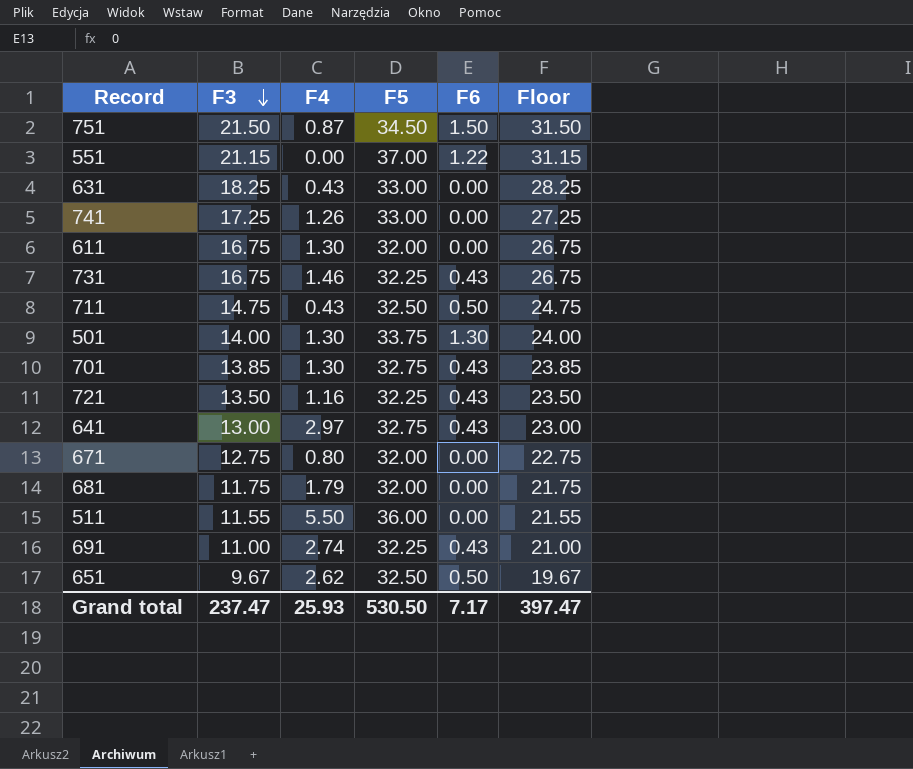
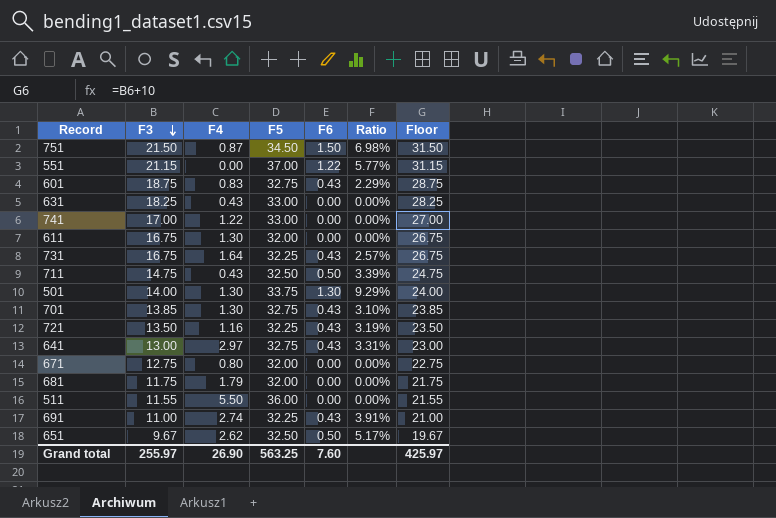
column Ratio | formula: none -> [F6] / [F3]
row 601: none -> 18.75 | 0.83 | 32.75 | 0.43 | 2.29% | 28.75
741 | F3: 17.25 -> 17.00
741 | F4: 1.26 -> 1.22
741 | Floor: 27.25 -> 27.00
731 | F4: 1.46 -> 1.64
Grand total | F3: 237.47 -> 255.97
Grand total | F4: 25.93 -> 26.90
Grand total | F5: 530.50 -> 563.25
Grand total | F6: 7.17 -> 7.60
Grand total | Floor: 397.47 -> 425.97

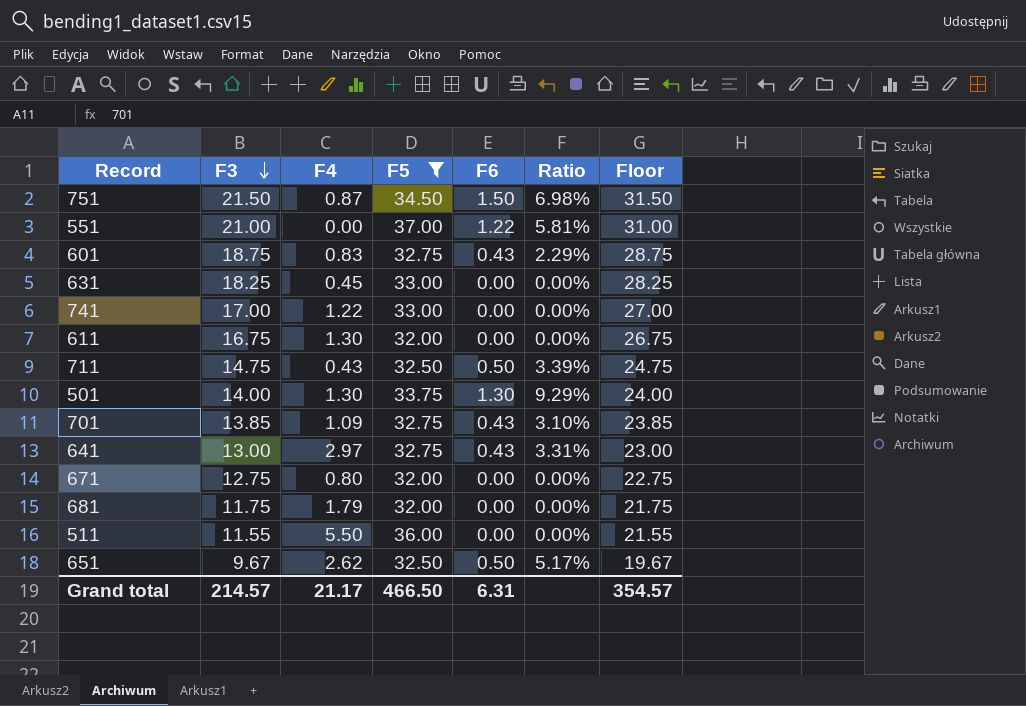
filter: none -> F5 != 32.25
551 | F3: 21.15 -> 21.00
551 | Ratio: 5.77% -> 5.81%
551 | Floor: 31.15 -> 31.00
631 | F4: 0.43 -> 0.45
701 | F4: 1.30 -> 1.09
Grand total | F3: 255.97 -> 214.57
Grand total | F4: 26.90 -> 21.17
Grand total | F5: 563.25 -> 466.50
Grand total | F6: 7.60 -> 6.31
Grand total | Floor: 425.97 -> 354.57

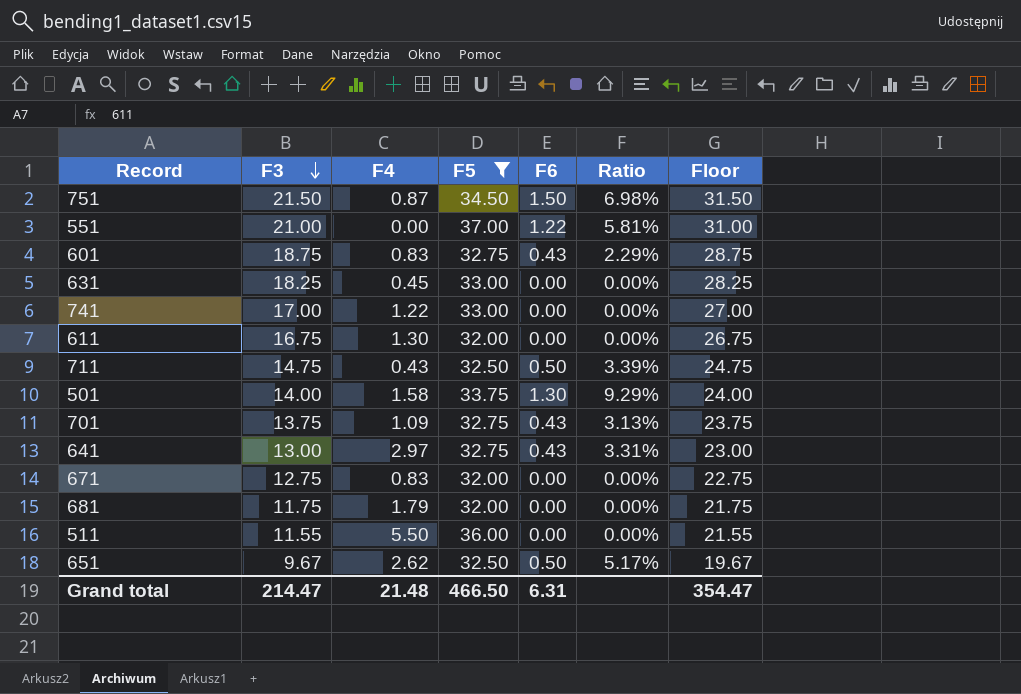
501 | F4: 1.30 -> 1.58
701 | F3: 13.85 -> 13.75
701 | Ratio: 3.10% -> 3.13%
701 | Floor: 23.85 -> 23.75
671 | F4: 0.80 -> 0.83
Grand total | F3: 214.57 -> 214.47
Grand total | F4: 21.17 -> 21.48
Grand total | Floor: 354.57 -> 354.47

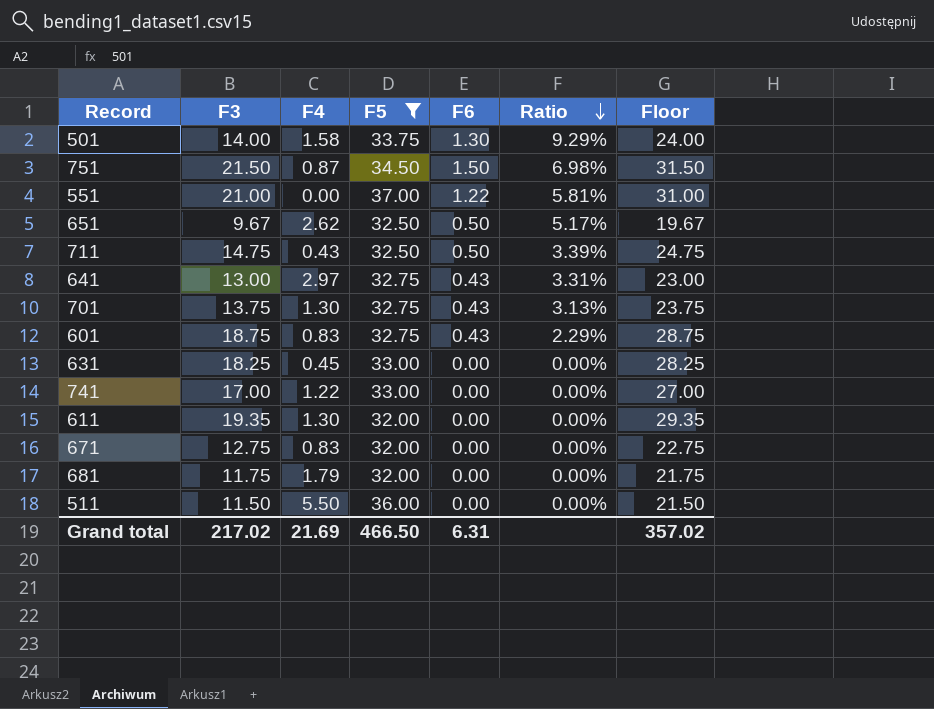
row order: F3 descending -> Ratio descending
701 | F4: 1.09 -> 1.30
611 | F3: 16.75 -> 19.35
611 | Floor: 26.75 -> 29.35
511 | F3: 11.55 -> 11.50
511 | Floor: 21.55 -> 21.50
Grand total | F3: 214.47 -> 217.02
Grand total | F4: 21.48 -> 21.69
Grand total | Floor: 354.47 -> 357.02

